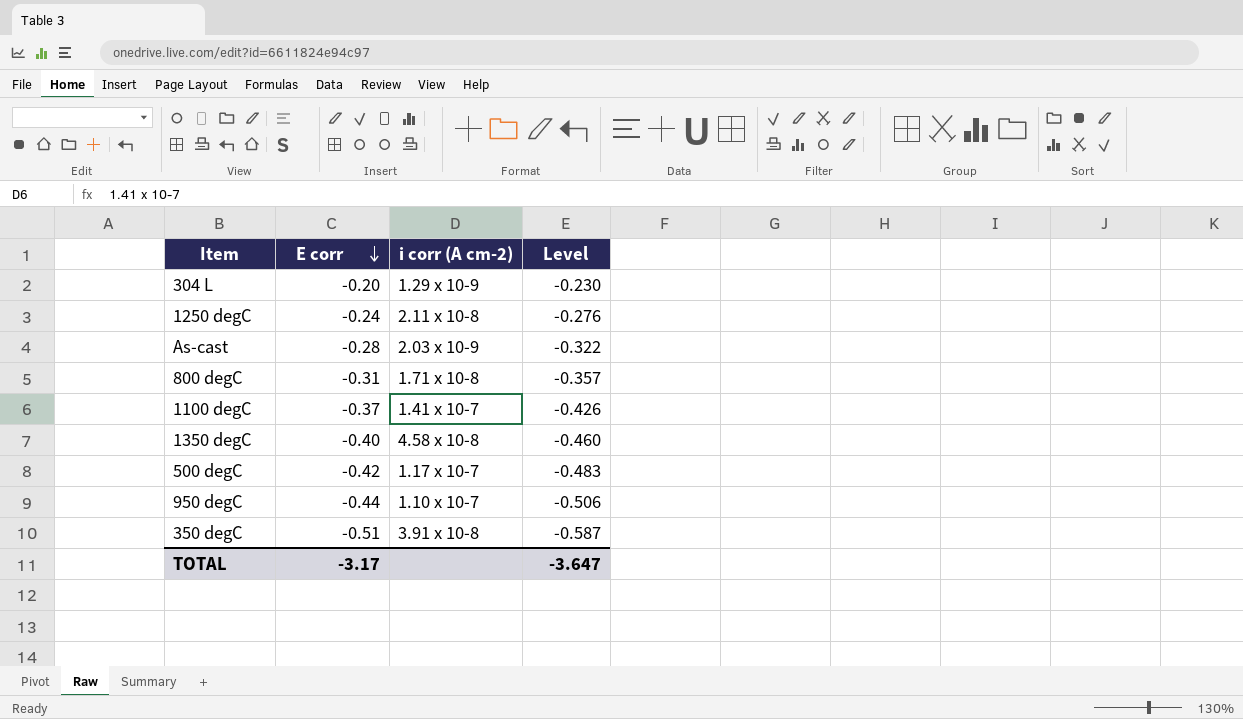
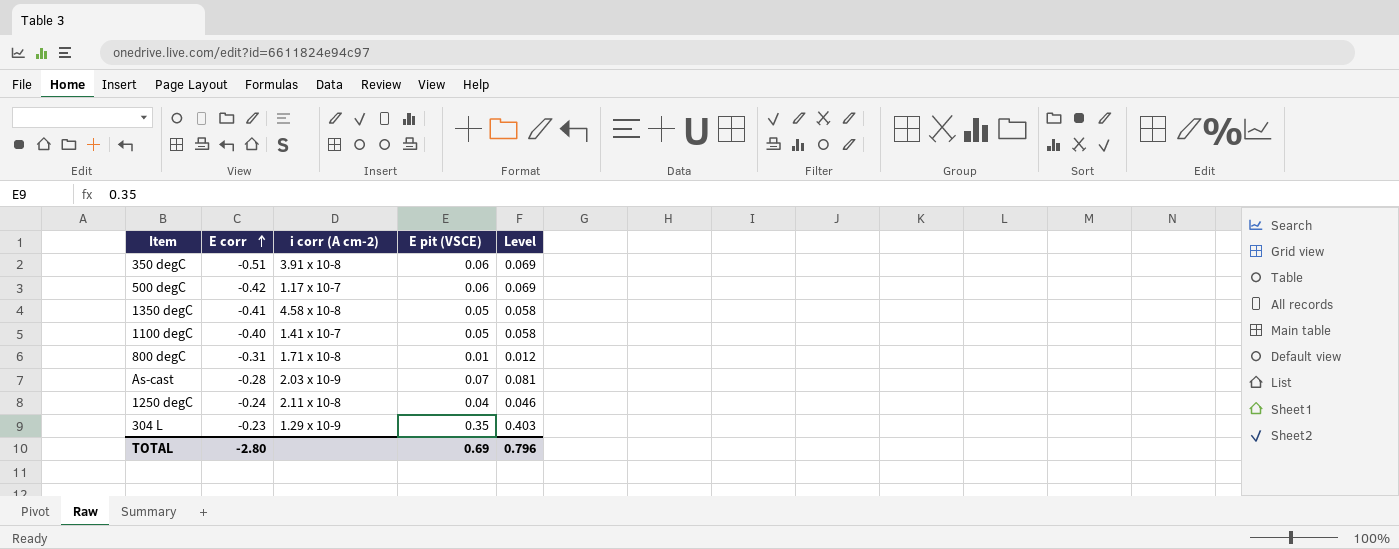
row order: E corr descending -> E corr ascending
column E pit (VSCE) | position: none -> 4
column Level | formula: [E corr] * 1.15 -> [E pit (VSCE)] * 1.15
row 950 degC: -0.44 | 1.10 x 10-7 | -0.506 -> none
1350 degC | E corr: -0.40 -> -0.41
1100 degC | E corr: -0.37 -> -0.40
304 L | E corr: -0.20 -> -0.23
TOTAL | E corr: -3.17 -> -2.80
TOTAL | Level: -3.647 -> 0.796

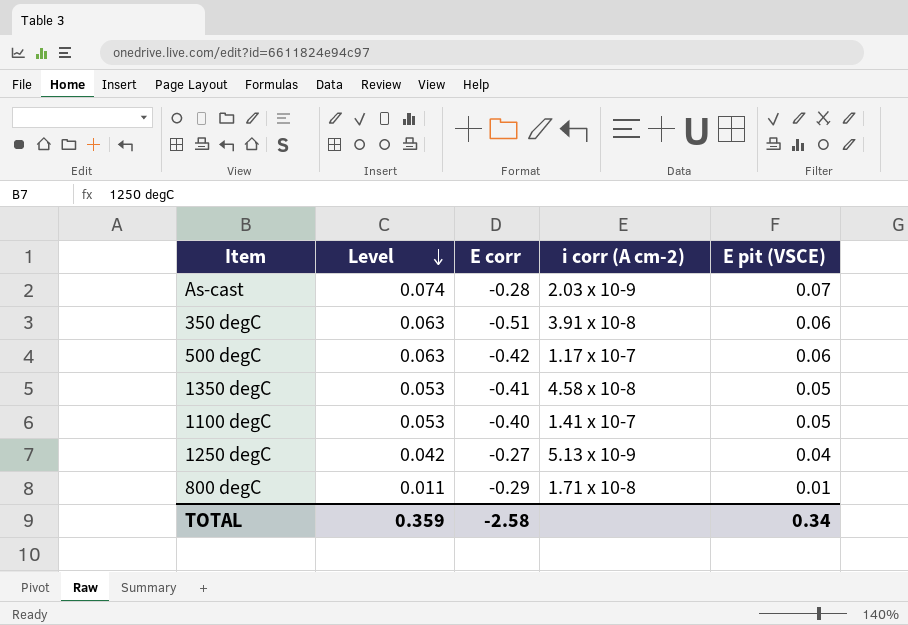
row order: E corr ascending -> Level descending
column Level | formula: [E pit (VSCE)] * 1.15 -> [E pit (VSCE)] * 1.05
column Level | position: 5 -> 2
row 304 L: -0.23 | 1.29 x 10-9 | 0.35 | 0.403 -> none
1250 degC | E corr: -0.24 -> -0.27
1250 degC | i corr (A cm-2): 2.11 x 10-8 -> 5.13 x 10-9
800 degC | E corr: -0.31 -> -0.29
TOTAL | Level: 0.796 -> 0.359
TOTAL | E corr: -2.80 -> -2.58
TOTAL | E pit (VSCE): 0.69 -> 0.34

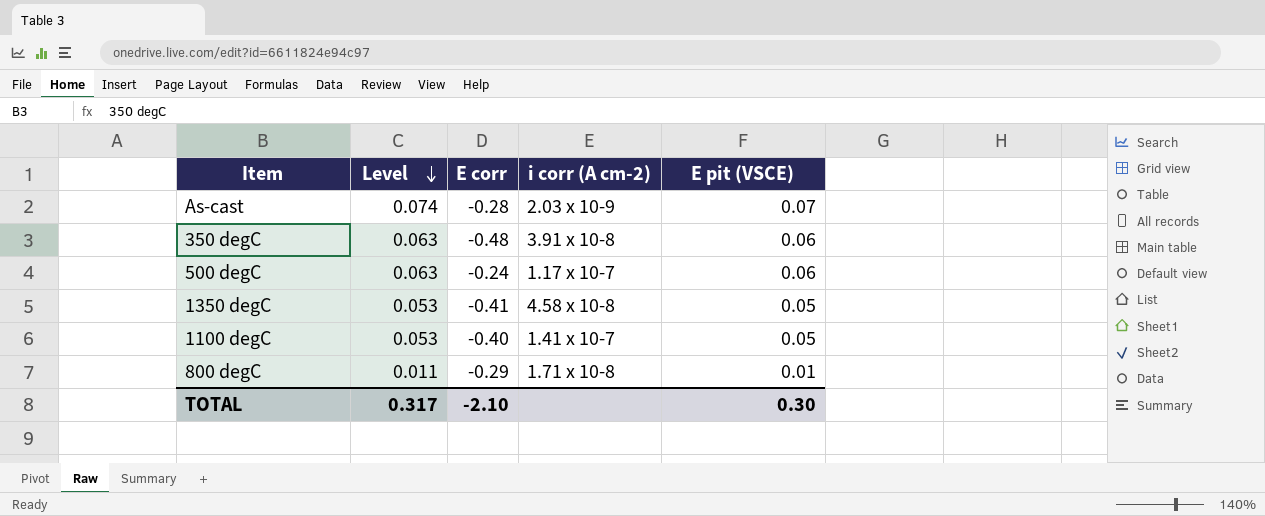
row 1250 degC: 0.042 | -0.27 | 5.13 x 10-9 | 0.04 -> none
350 degC | E corr: -0.51 -> -0.48
500 degC | E corr: -0.42 -> -0.24
TOTAL | Level: 0.359 -> 0.317
TOTAL | E corr: -2.58 -> -2.10
TOTAL | E pit (VSCE): 0.34 -> 0.30

